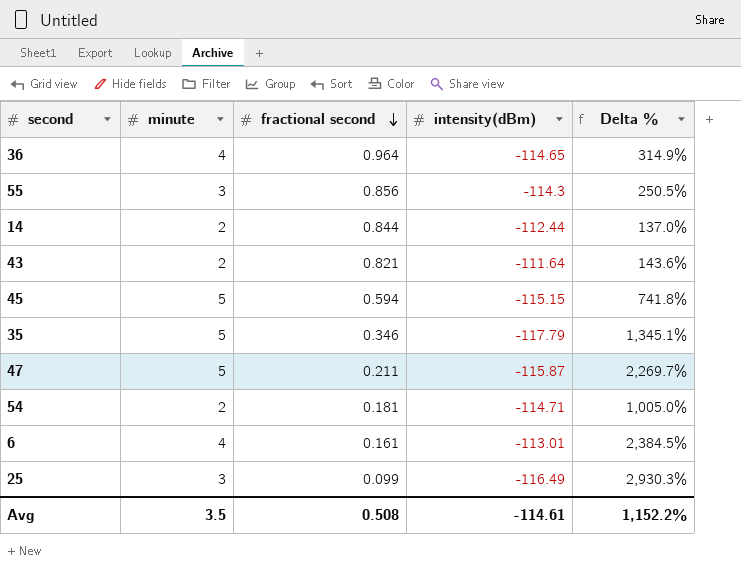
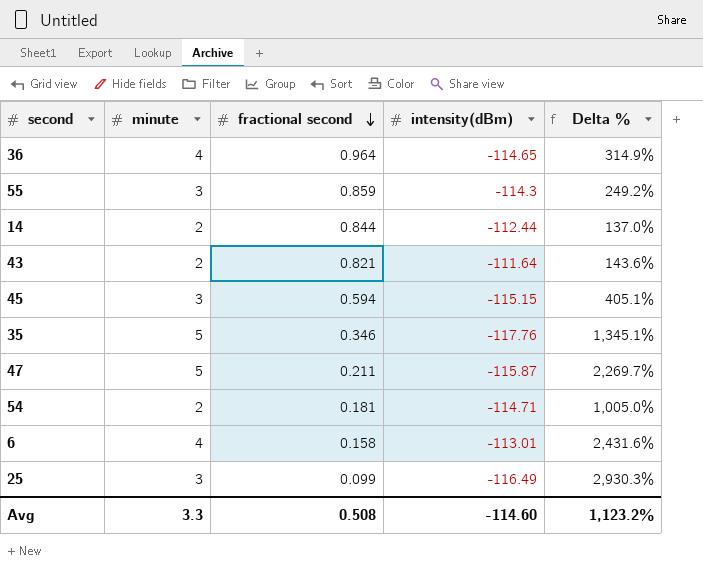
55 | fractional second: 0.856 -> 0.859
55 | Delta %: 250.5% -> 249.2%
45 | minute: 5 -> 3
45 | Delta %: 741.8% -> 405.1%
35 | intensity(dBm): -117.79 -> -117.76
6 | fractional second: 0.161 -> 0.158
6 | Delta %: 2,384.5% -> 2,431.6%
Avg | minute: 3.5 -> 3.3
Avg | intensity(dBm): -114.61 -> -114.60
Avg | Delta %: 1,152.2% -> 1,123.2%

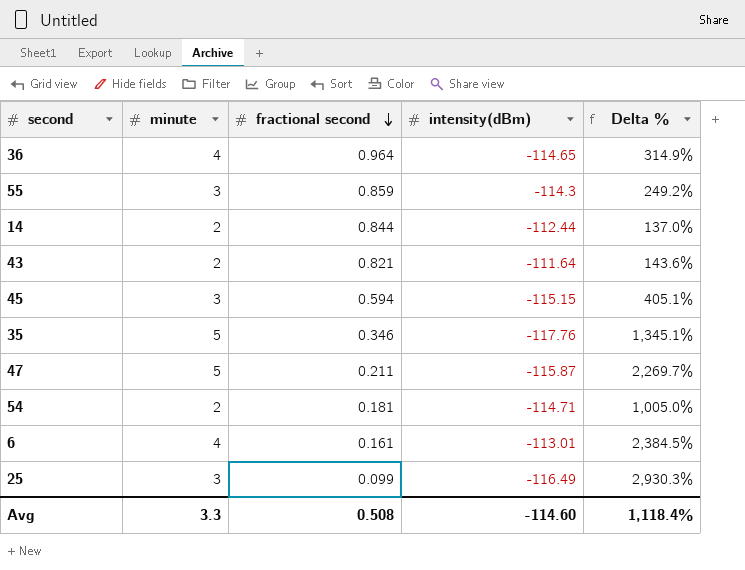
6 | fractional second: 0.158 -> 0.161
6 | Delta %: 2,431.6% -> 2,384.5%
Avg | Delta %: 1,123.2% -> 1,118.4%

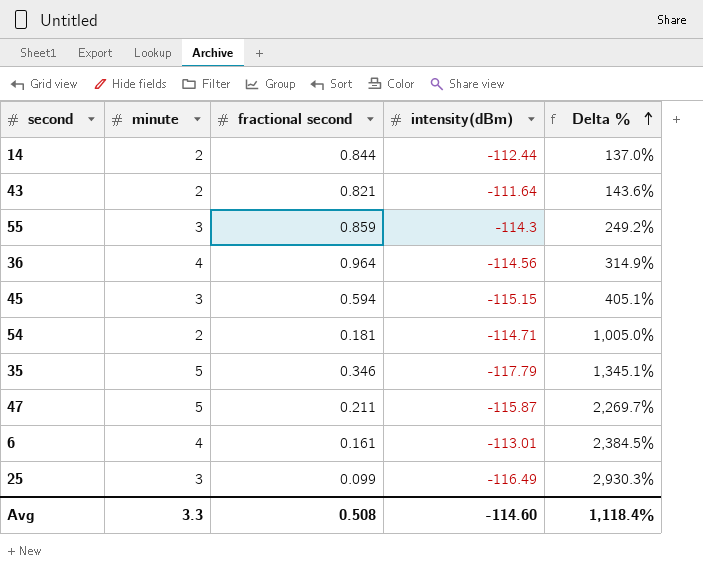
row order: fractional second descending -> Delta % ascending
36 | intensity(dBm): -114.65 -> -114.56
35 | intensity(dBm): -117.76 -> -117.79

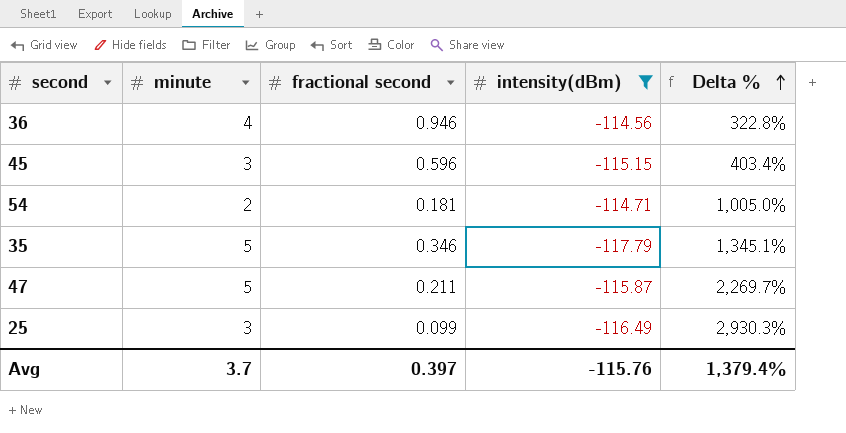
filter: none -> intensity(dBm) <= -114.56
36 | fractional second: 0.964 -> 0.946
36 | Delta %: 314.9% -> 322.8%
45 | fractional second: 0.594 -> 0.596
45 | Delta %: 405.1% -> 403.4%
Avg | minute: 3.3 -> 3.7
Avg | fractional second: 0.508 -> 0.397
Avg | intensity(dBm): -114.60 -> -115.76
Avg | Delta %: 1,118.4% -> 1,379.4%

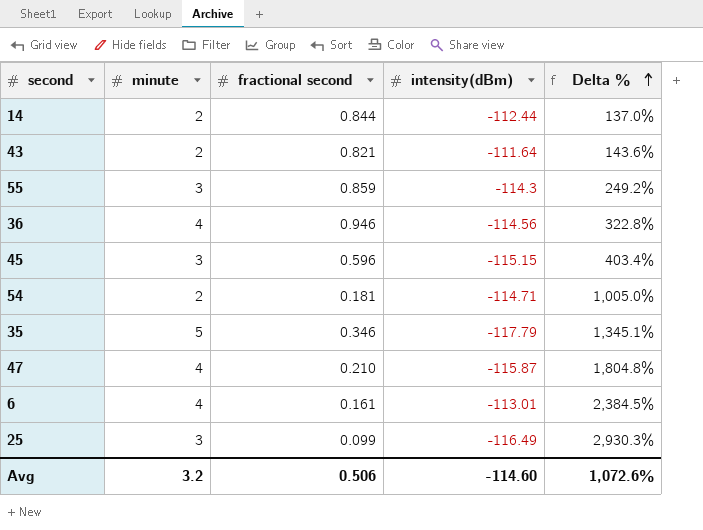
filter: intensity(dBm) <= -114.56 -> none
47 | minute: 5 -> 4
47 | fractional second: 0.211 -> 0.210
47 | Delta %: 2,269.7% -> 1,804.8%
Avg | minute: 3.7 -> 3.2
Avg | fractional second: 0.397 -> 0.506
Avg | intensity(dBm): -115.76 -> -114.60
Avg | Delta %: 1,379.4% -> 1,072.6%

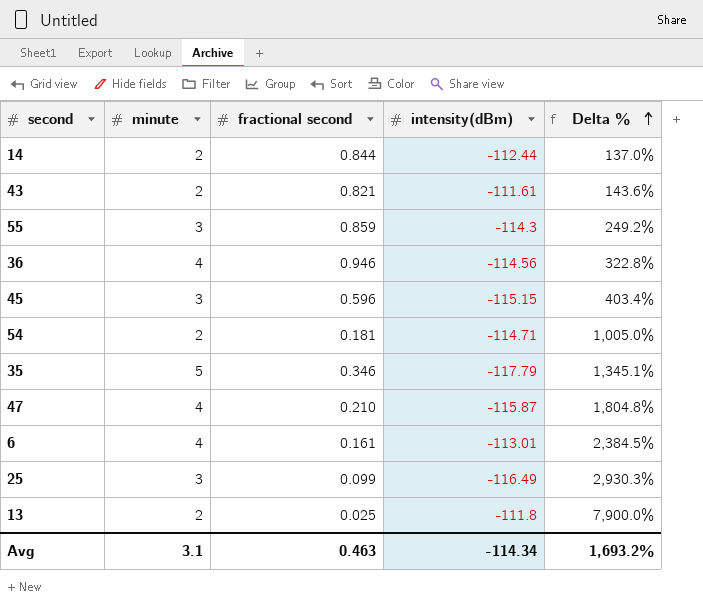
43 | intensity(dBm): -111.64 -> -111.61
row 13: none -> 2 | 0.025 | -111.8 | 7,900.0%
Avg | minute: 3.2 -> 3.1
Avg | fractional second: 0.506 -> 0.463
Avg | intensity(dBm): -114.60 -> -114.34
Avg | Delta %: 1,072.6% -> 1,693.2%

